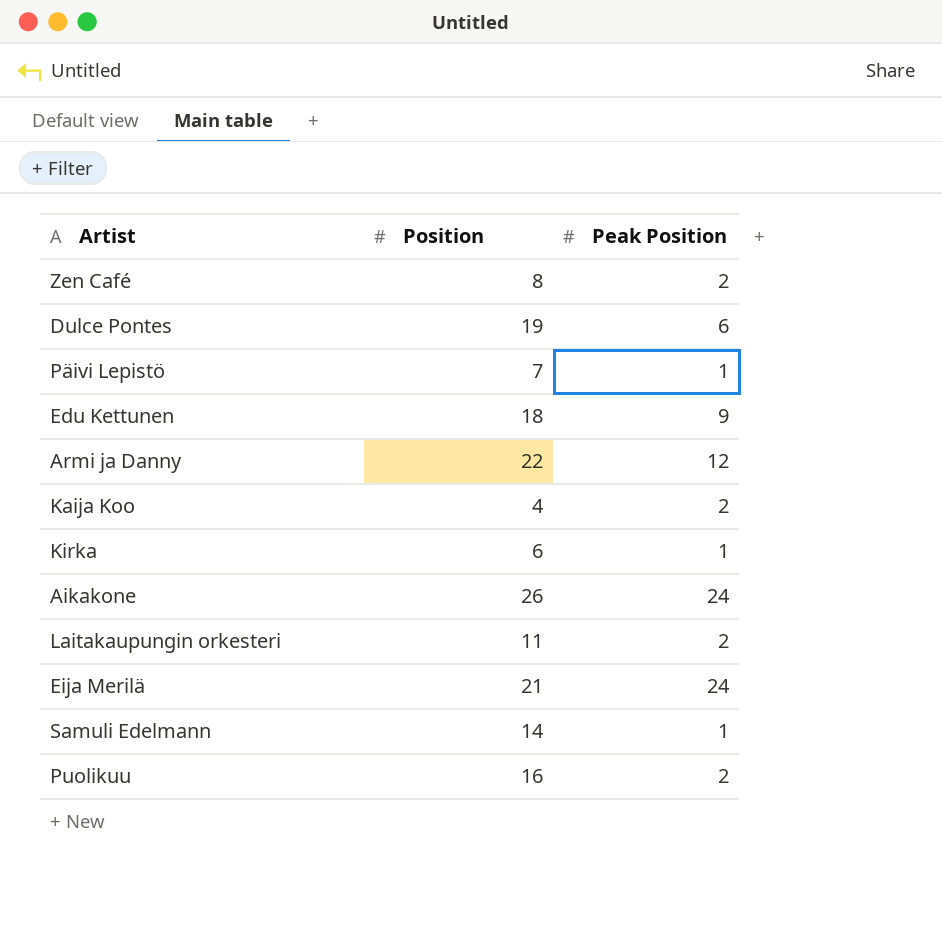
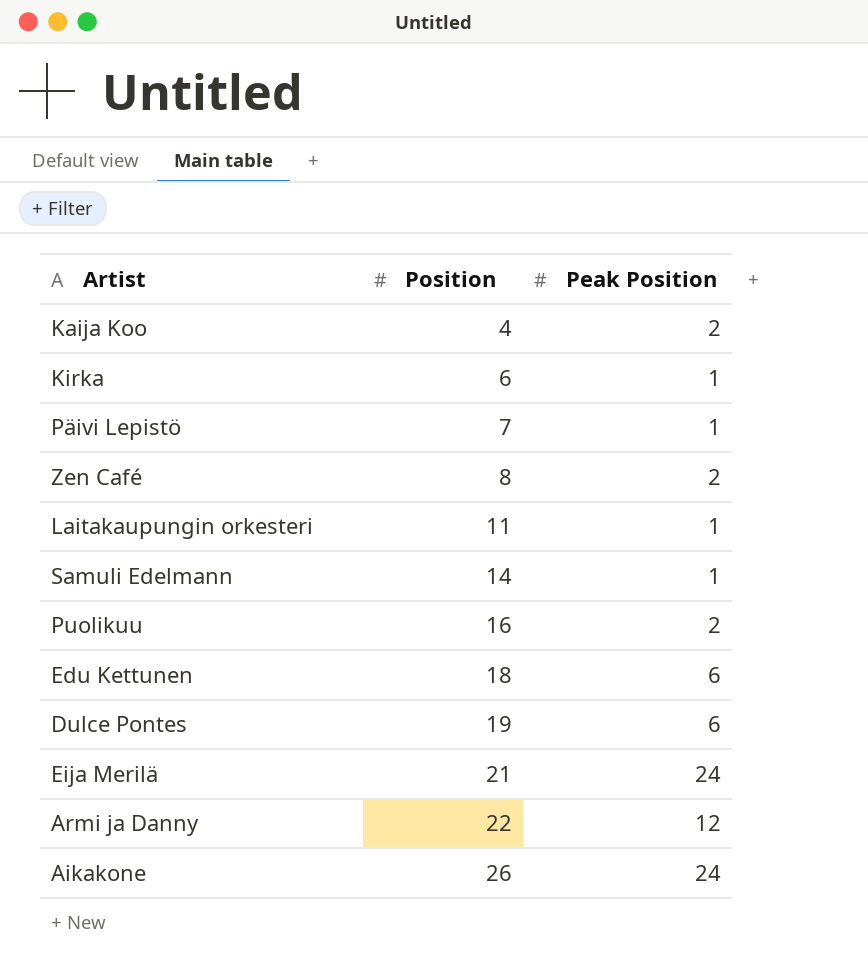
row order: none -> Position ascending
Laitakaupungin orkesteri | Peak Position: 2 -> 1
Edu Kettunen | Peak Position: 9 -> 6

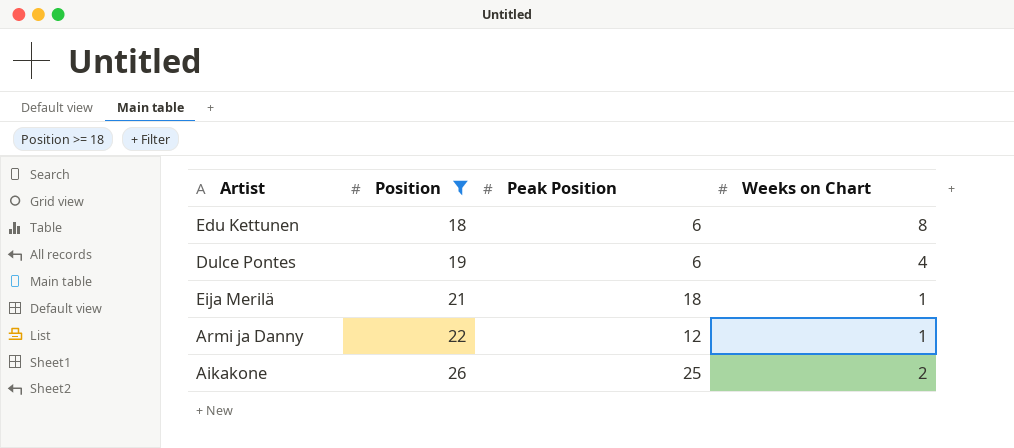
filter: none -> Position >= 18
column Weeks on Chart | position: none -> 4
Eija Merilä | Peak Position: 24 -> 18
Aikakone | Peak Position: 24 -> 25

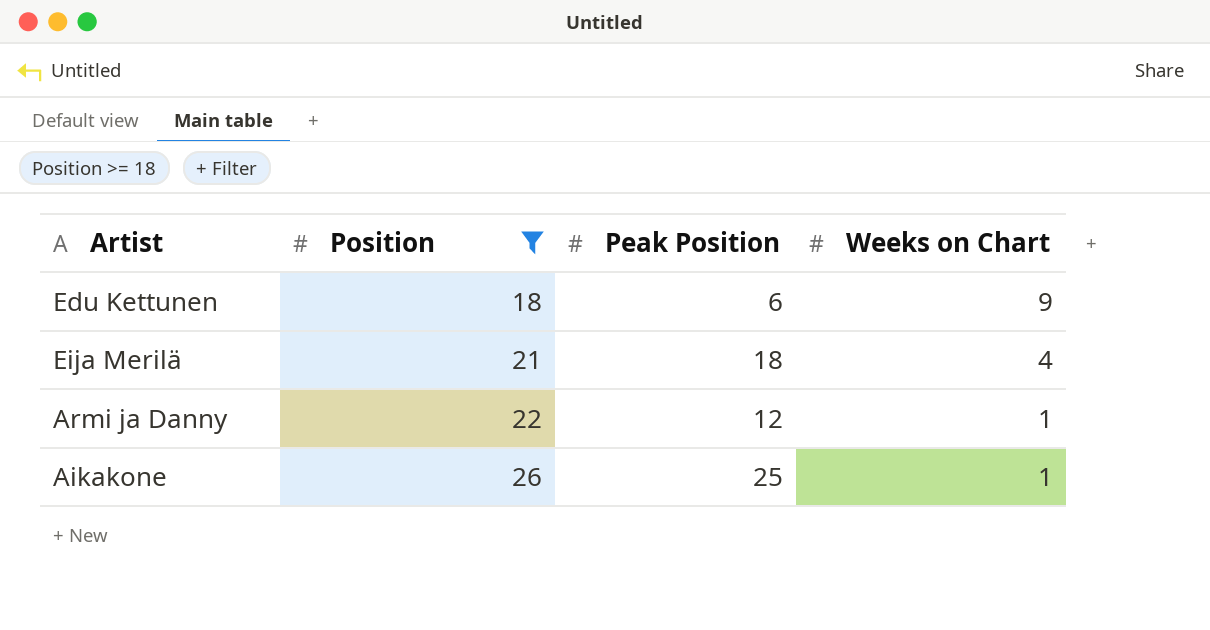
row Dulce Pontes: 19 | 6 | 4 -> none
Edu Kettunen | Weeks on Chart: 8 -> 9
Eija Merilä | Weeks on Chart: 1 -> 4
Aikakone | Weeks on Chart: 2 -> 1

